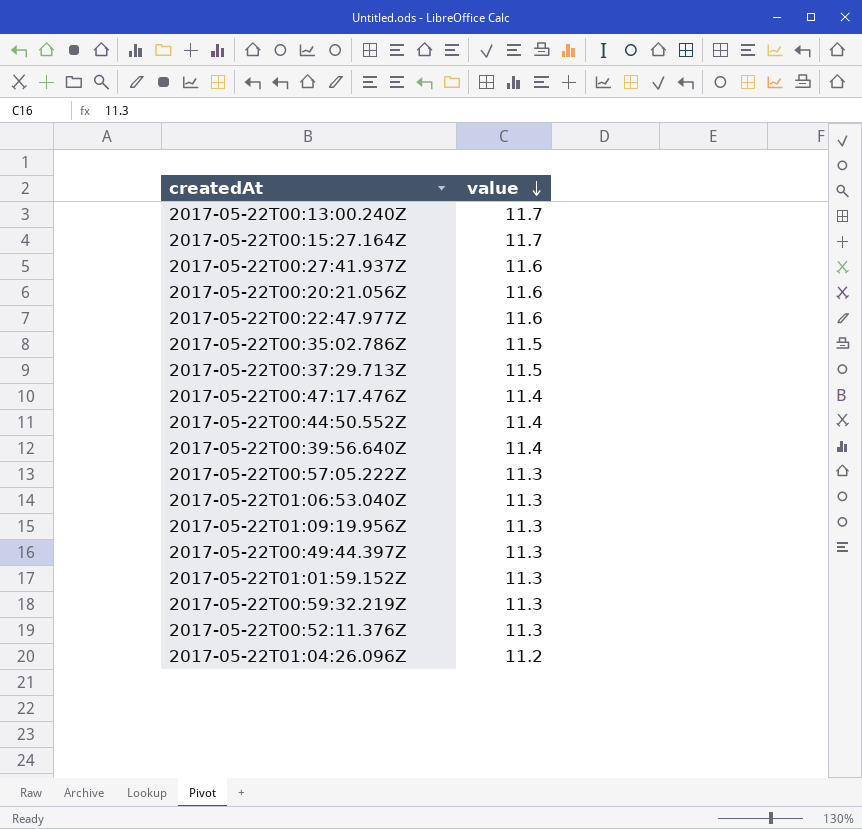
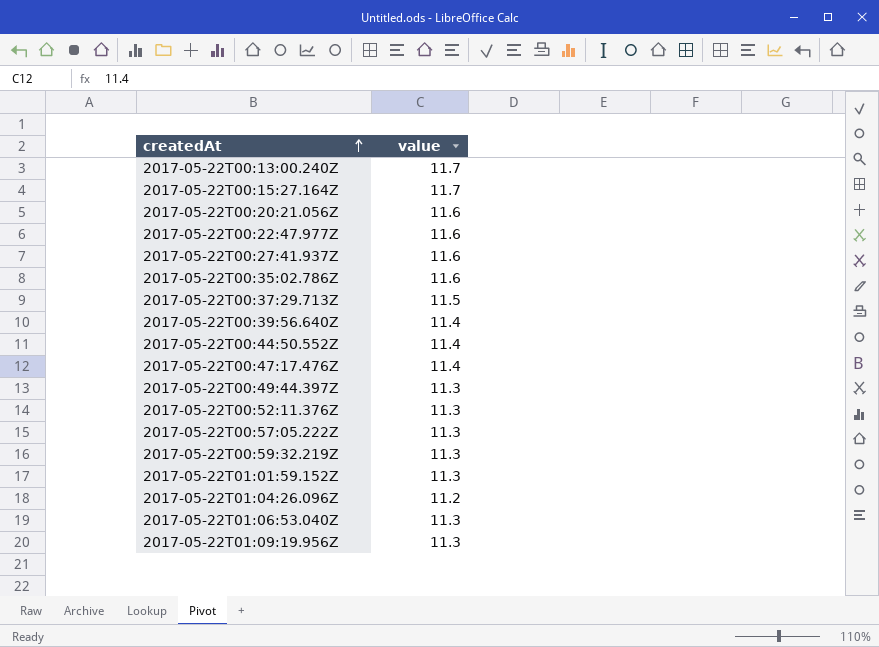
row order: value descending -> createdAt ascending
2017-05-22T00:35:02.786Z | value: 11.5 -> 11.6

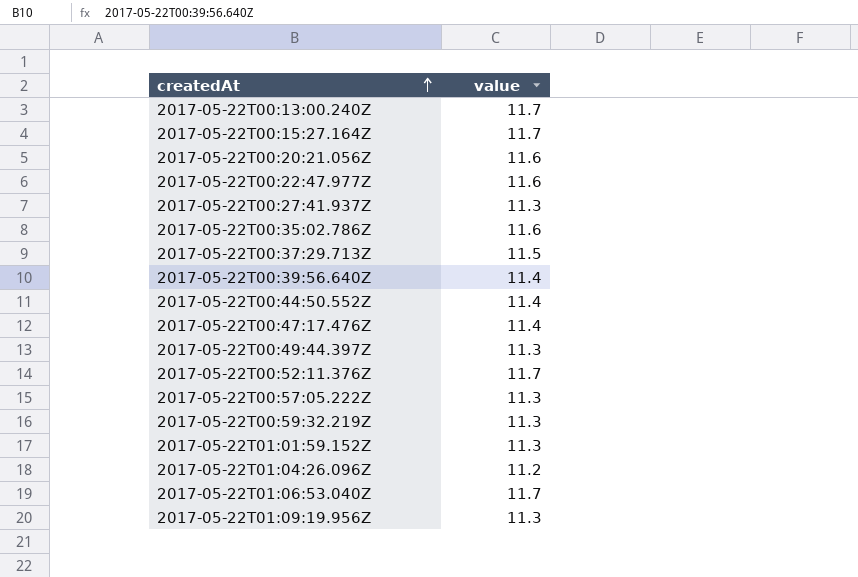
2017-05-22T00:27:41.937Z | value: 11.6 -> 11.3
2017-05-22T00:52:11.376Z | value: 11.3 -> 11.7
2017-05-22T01:06:53.040Z | value: 11.3 -> 11.7

